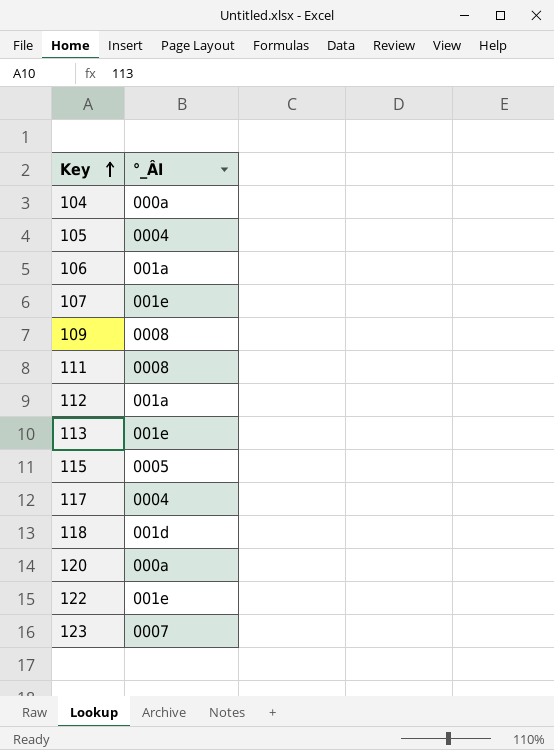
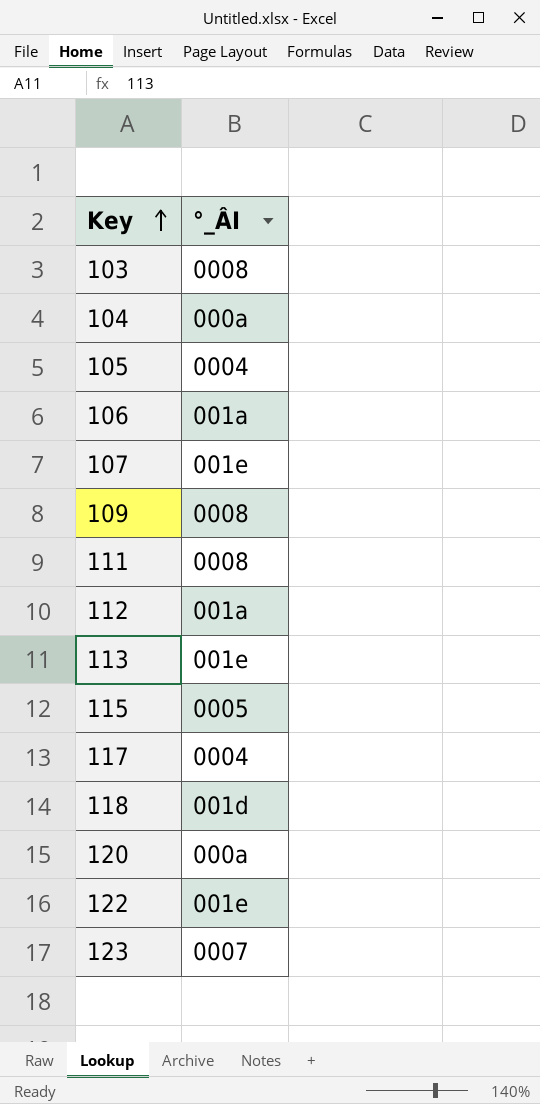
row 103: none -> 0008

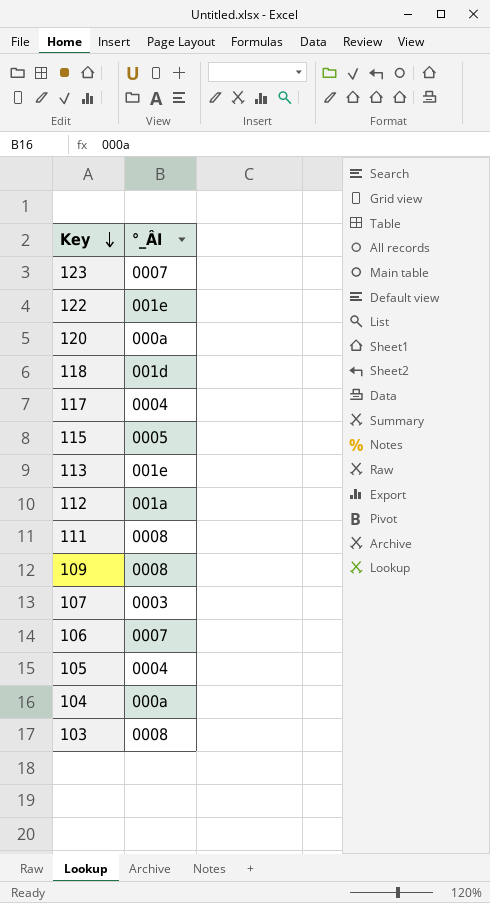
row order: Key ascending -> Key descending
107 | °_ÂI: 001e -> 0003
106 | °_ÂI: 001a -> 0007

